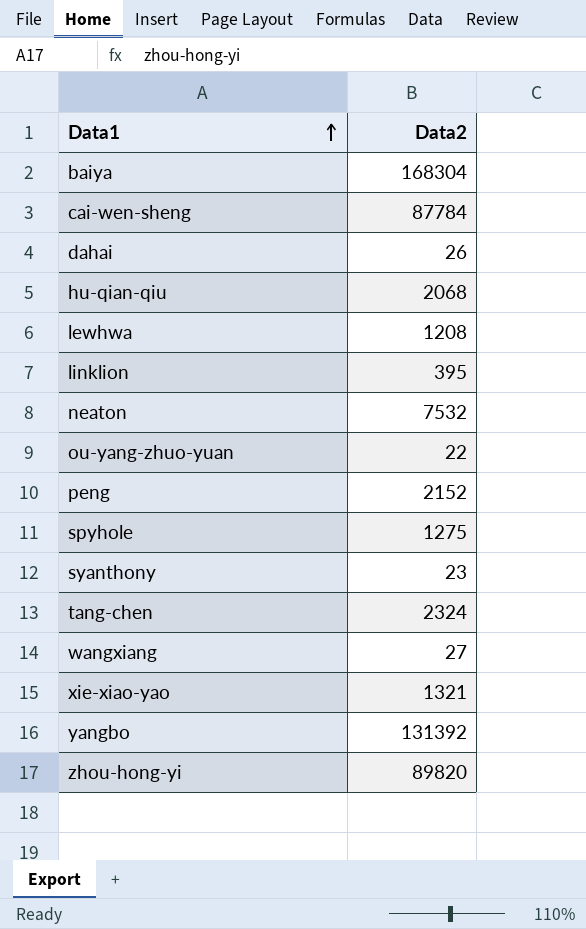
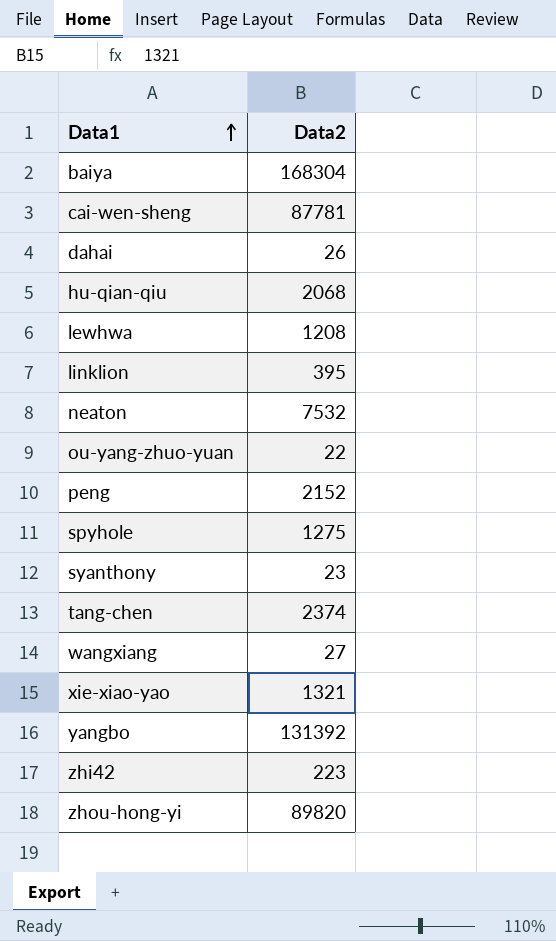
cai-wen-sheng | Data2: 87784 -> 87781
tang-chen | Data2: 2324 -> 2374
row zhi42: none -> 223

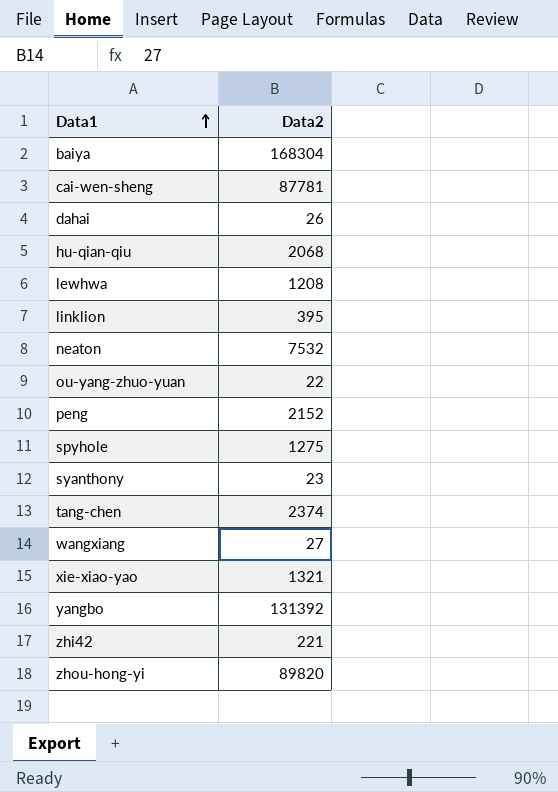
zhi42 | Data2: 223 -> 221

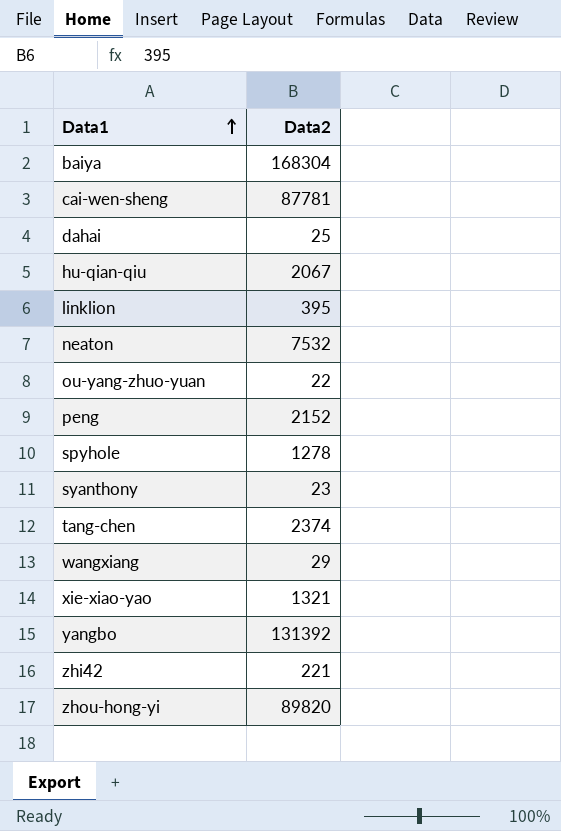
row lewhwa: 1208 -> none
dahai | Data2: 26 -> 25
hu-qian-qiu | Data2: 2068 -> 2067
spyhole | Data2: 1275 -> 1278
wangxiang | Data2: 27 -> 29

